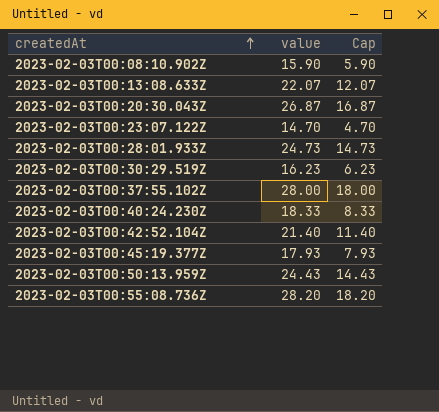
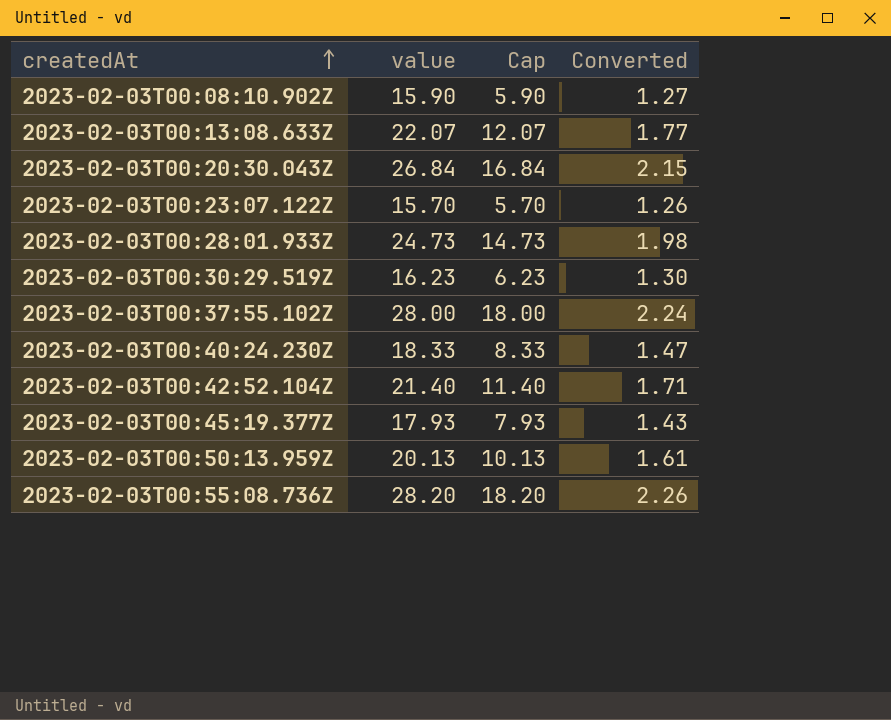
column Converted | formula: none -> [value] * 0.08
2023-02-03T00:20:30.043Z | value: 26.87 -> 26.84
2023-02-03T00:20:30.043Z | Cap: 16.87 -> 16.84
2023-02-03T00:23:07.122Z | value: 14.70 -> 15.70
2023-02-03T00:23:07.122Z | Cap: 4.70 -> 5.70
2023-02-03T00:50:13.959Z | value: 24.43 -> 20.13
2023-02-03T00:50:13.959Z | Cap: 14.43 -> 10.13

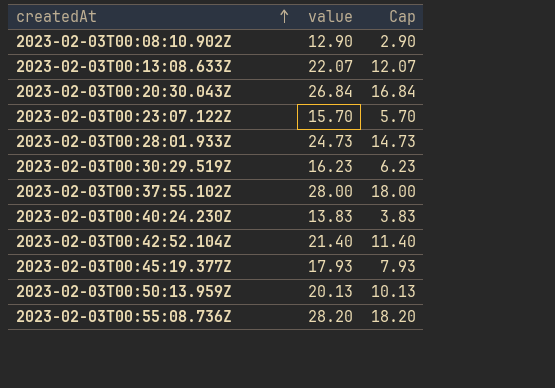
column Converted | formula: [value] * 0.08 -> none
2023-02-03T00:08:10.902Z | value: 15.90 -> 12.90
2023-02-03T00:08:10.902Z | Cap: 5.90 -> 2.90
2023-02-03T00:40:24.230Z | value: 18.33 -> 13.83
2023-02-03T00:40:24.230Z | Cap: 8.33 -> 3.83

